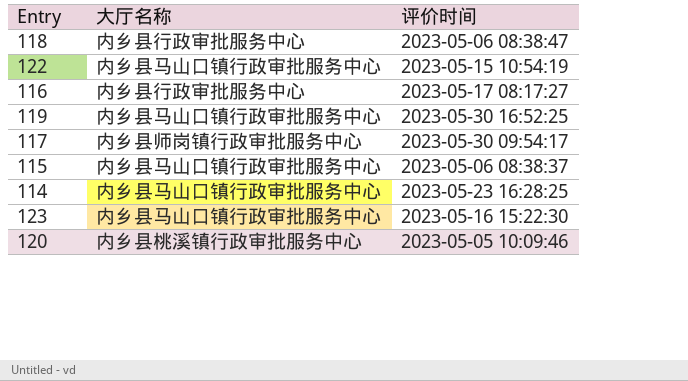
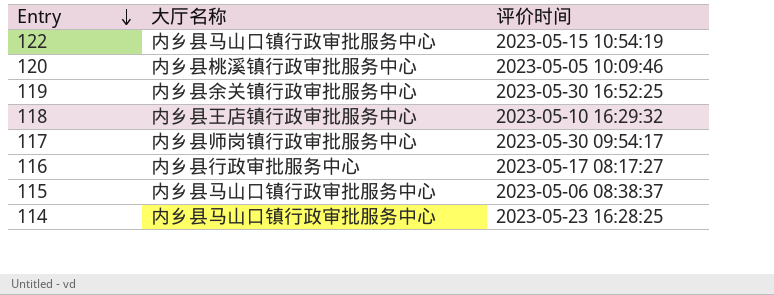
row order: none -> Entry descending
row 123: 内乡县马山口镇行政审批服务中心 | 2023-05-16 15:22:30 -> none
119 | 大厅名称: 内乡县马山口镇行政审批服务中心 -> 内乡县余关镇行政审批服务中心
118 | 大厅名称: 内乡县行政审批服务中心 -> 内乡县王店镇行政审批服务中心
118 | 评价时间: 2023-05-06 08:38:47 -> 2023-05-10 16:29:32

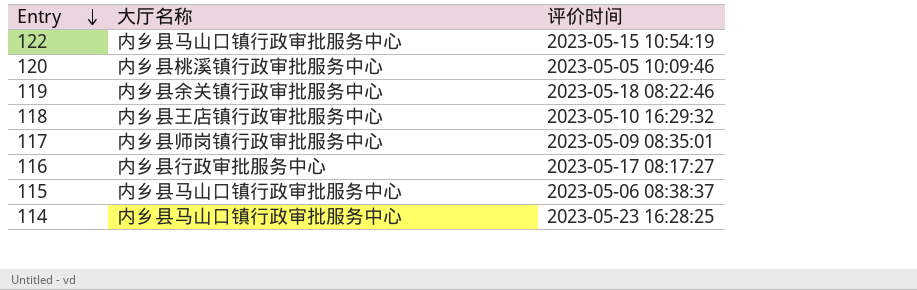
119 | 评价时间: 2023-05-30 16:52:25 -> 2023-05-18 08:22:46
117 | 评价时间: 2023-05-30 09:54:17 -> 2023-05-09 08:35:01

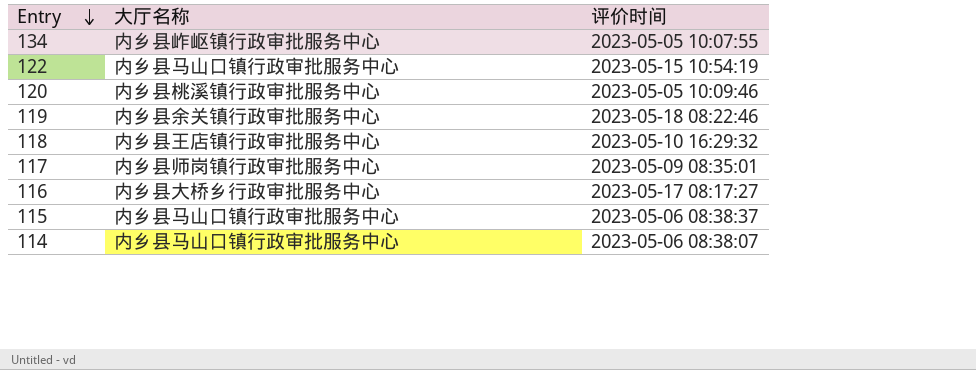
row 134: none -> 内乡县岞岖镇行政审批服务中心 | 2023-05-05 10:07:55
116 | 大厅名称: 内乡县行政审批服务中心 -> 内乡县大桥乡行政审批服务中心
114 | 评价时间: 2023-05-23 16:28:25 -> 2023-05-06 08:38:07

